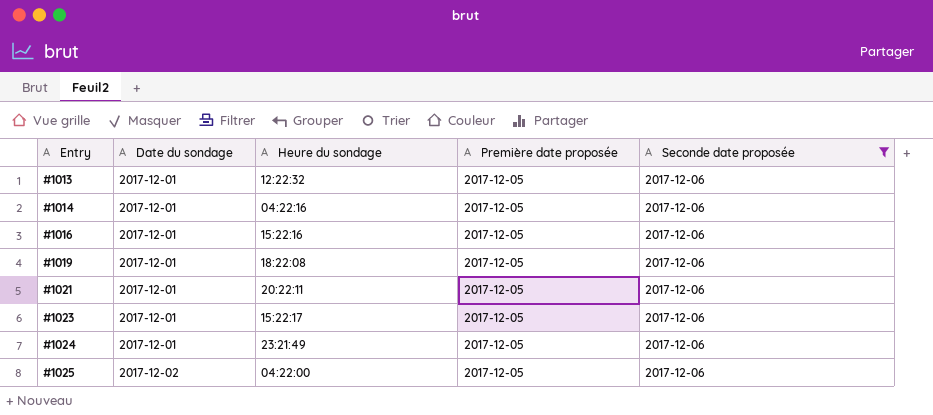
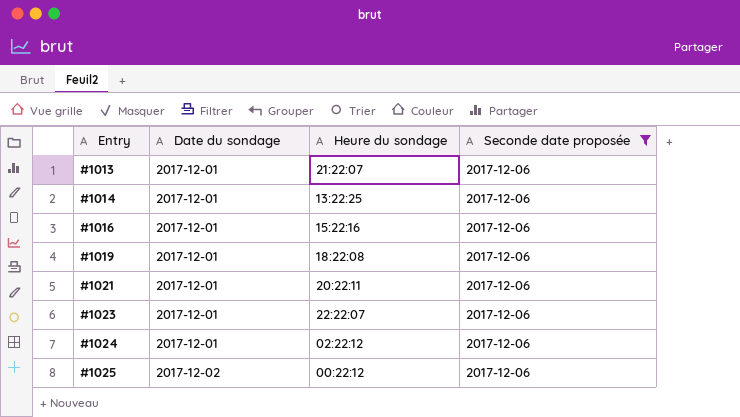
column Première date proposée | position: 4 -> none
#1013 | Heure du sondage: 12:22:32 -> 21:22:07
#1014 | Heure du sondage: 04:22:16 -> 13:22:25
#1023 | Heure du sondage: 15:22:17 -> 22:22:07
#1024 | Heure du sondage: 23:21:49 -> 02:22:12
#1025 | Heure du sondage: 04:22:00 -> 00:22:12

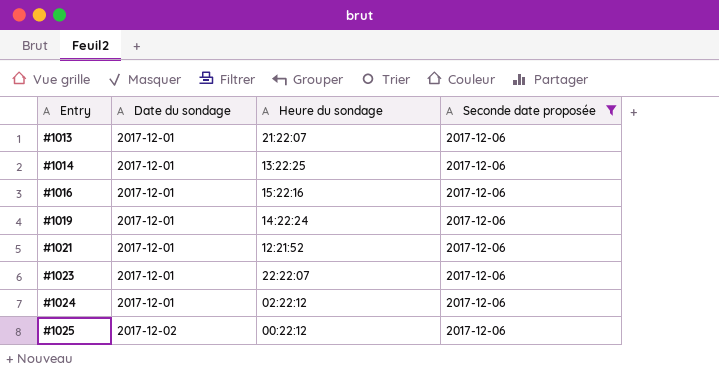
#1019 | Heure du sondage: 18:22:08 -> 14:22:24
#1021 | Heure du sondage: 20:22:11 -> 12:21:52

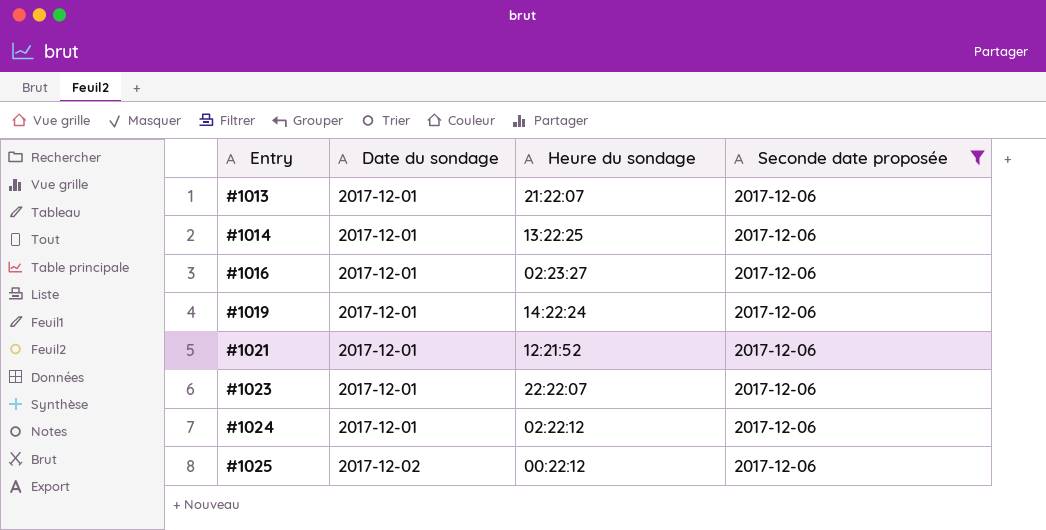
#1016 | Heure du sondage: 15:22:16 -> 02:23:27

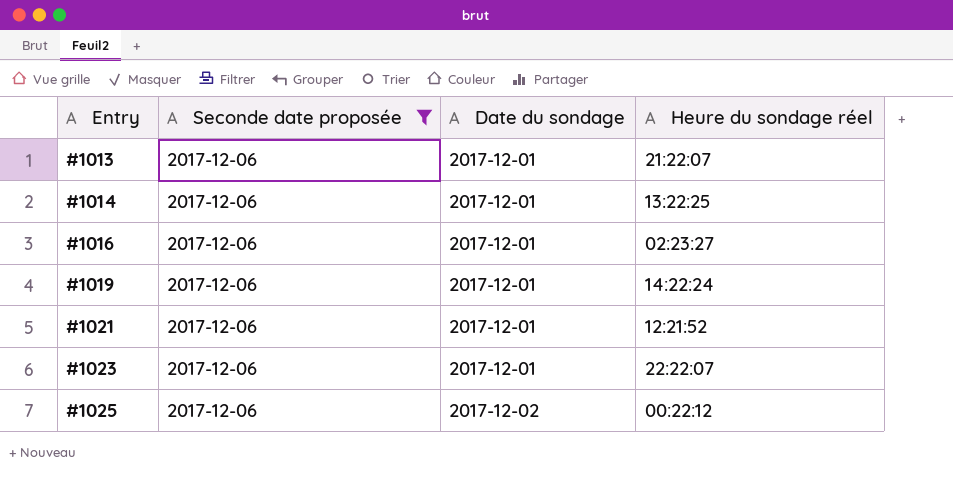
column Seconde date proposée | position: 4 -> 2
column name: Heure du sondage -> Heure du sondage réel
row #1024: 2017-12-01 | 02:22:12 | 2017-12-06 -> none

